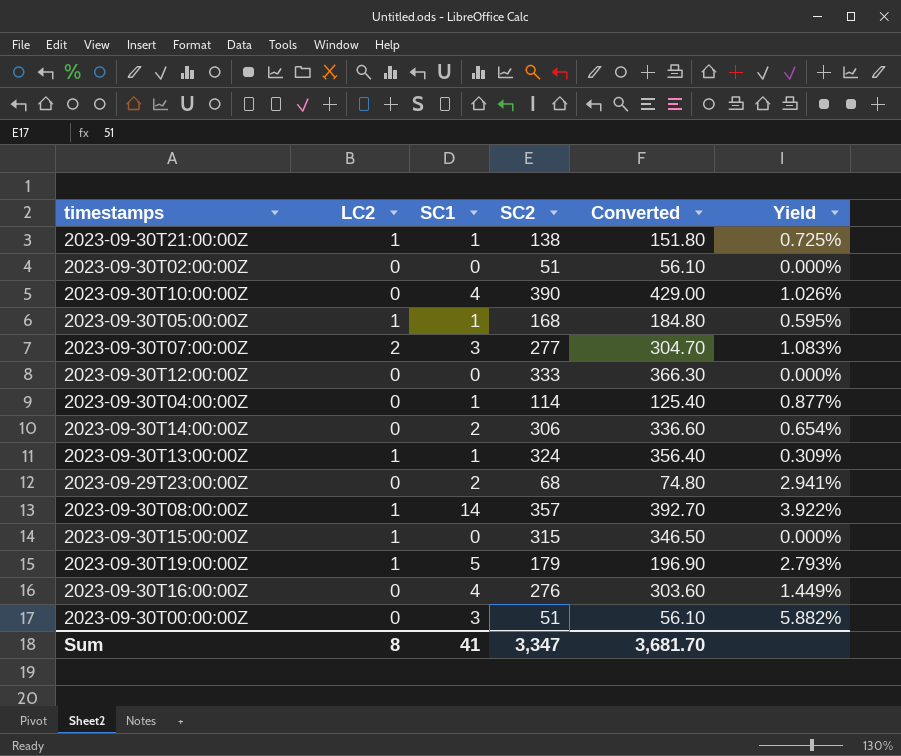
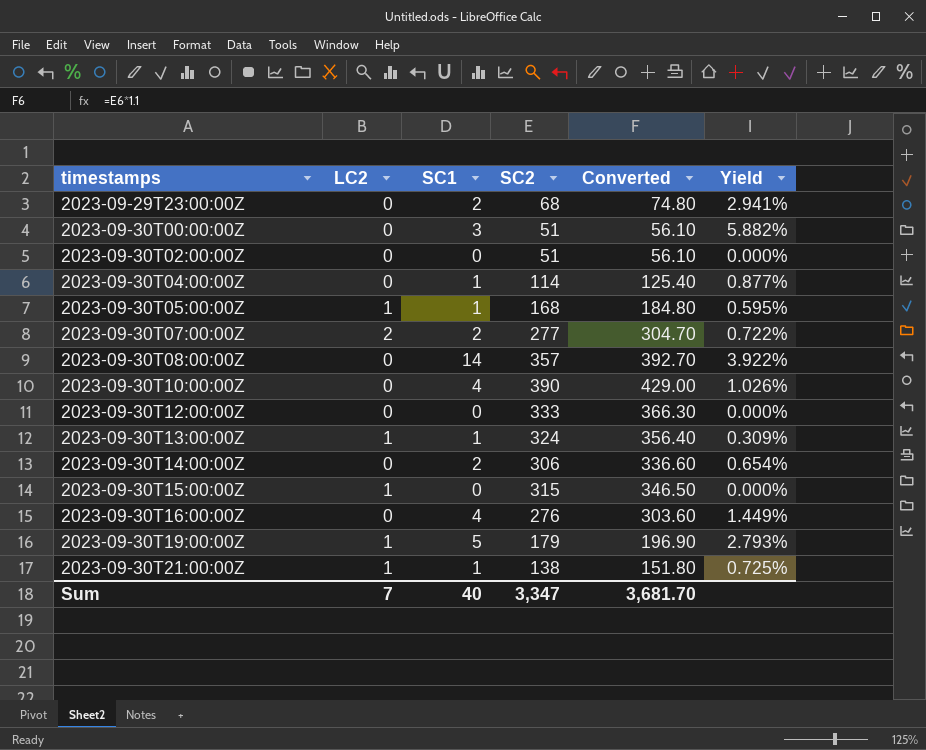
row order: none -> timestamps ascending
2023-09-30T07:00:00Z | SC1: 3 -> 2
2023-09-30T07:00:00Z | Yield: 1.083% -> 0.722%
2023-09-30T08:00:00Z | LC2: 1 -> 0
Sum | LC2: 8 -> 7
Sum | SC1: 41 -> 40

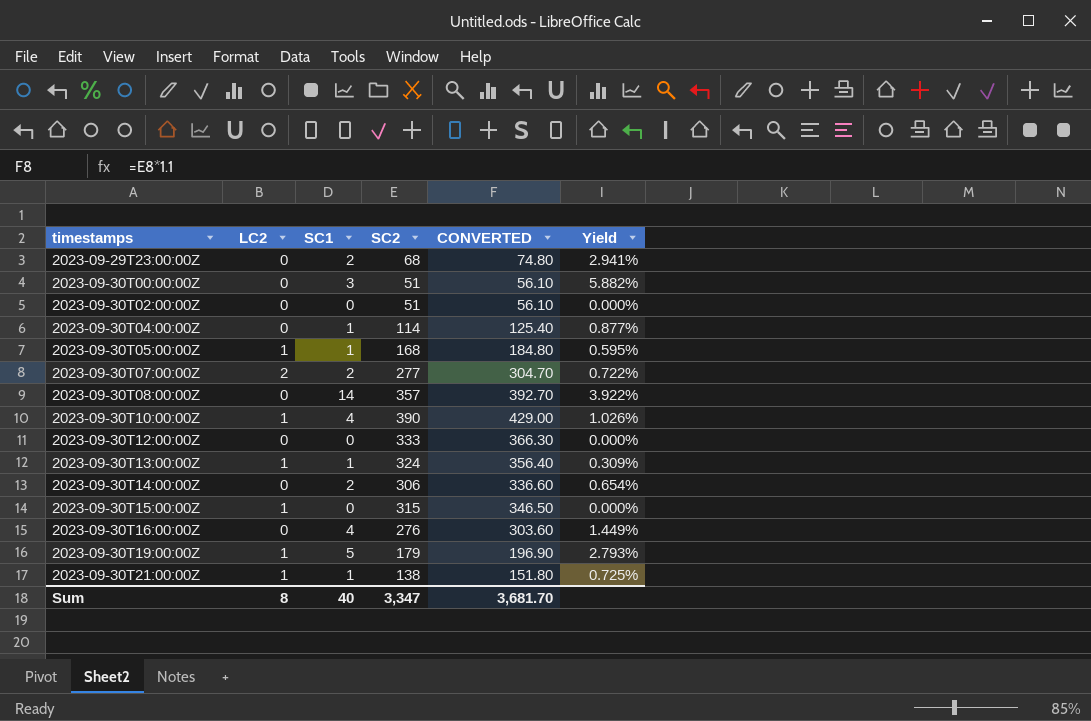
column name: Converted -> CONVERTED
2023-09-30T10:00:00Z | LC2: 0 -> 1
Sum | LC2: 7 -> 8

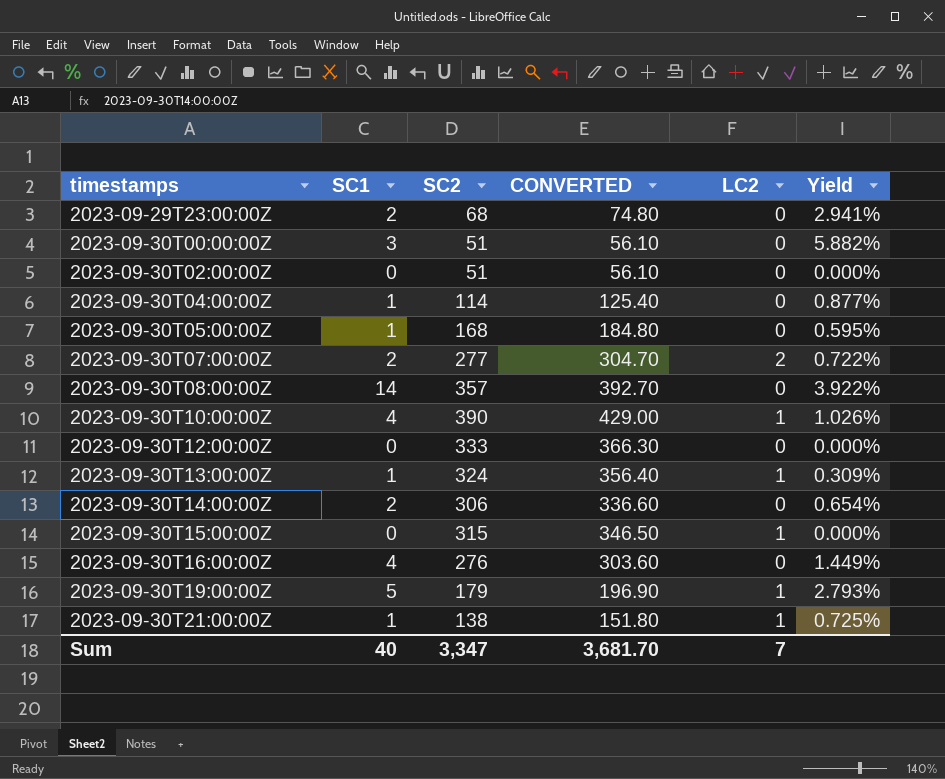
column LC2 | position: 2 -> 5
2023-09-30T05:00:00Z | LC2: 1 -> 0
Sum | LC2: 8 -> 7

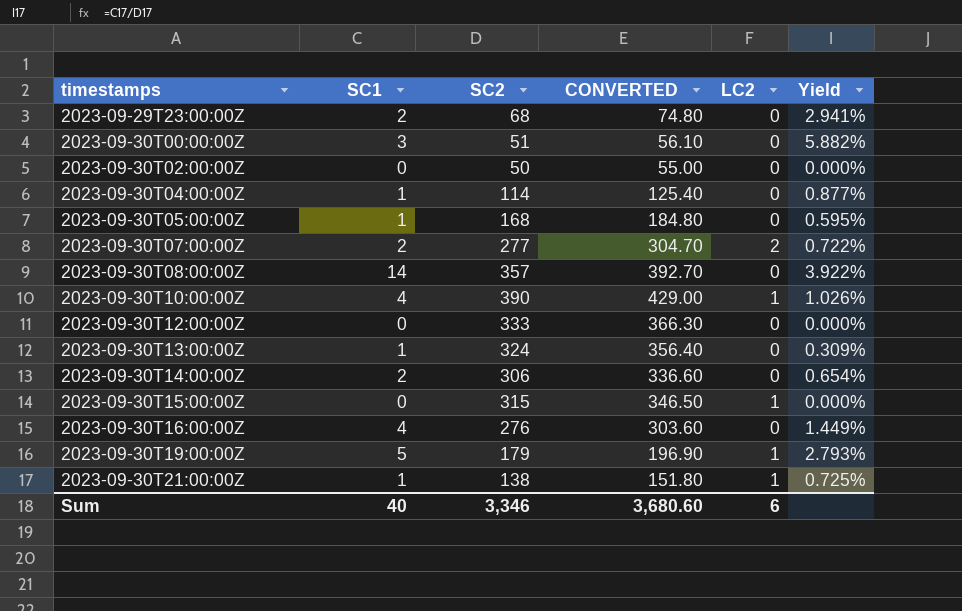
2023-09-30T02:00:00Z | SC2: 51 -> 50
2023-09-30T02:00:00Z | CONVERTED: 56.10 -> 55.00
2023-09-30T13:00:00Z | LC2: 1 -> 0
Sum | SC2: 3,347 -> 3,346
Sum | CONVERTED: 3,681.70 -> 3,680.60
Sum | LC2: 7 -> 6

